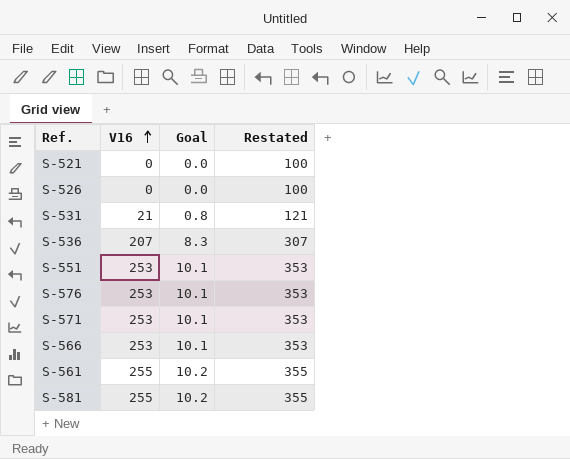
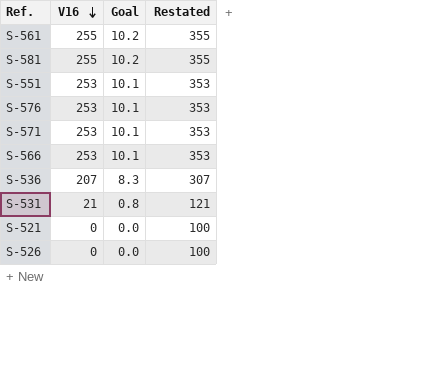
row order: V16 ascending -> V16 descending

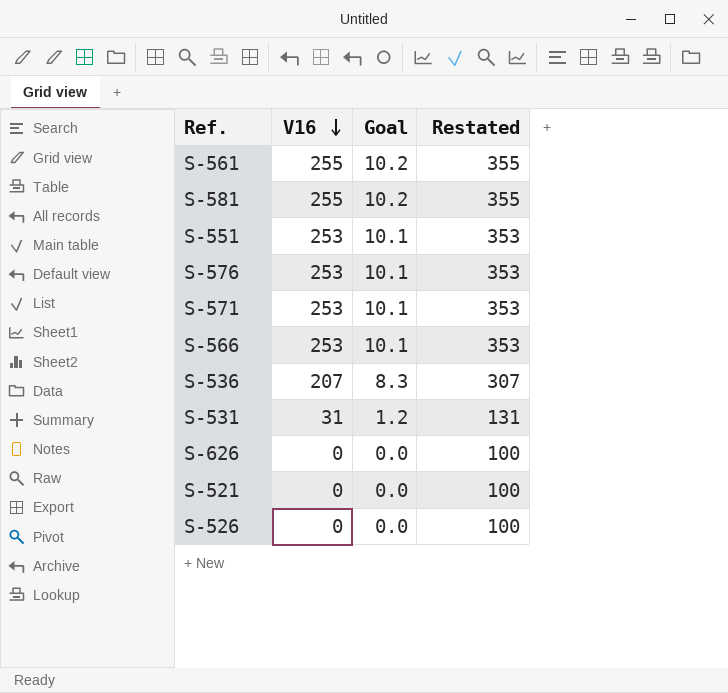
S-531 | V16: 21 -> 31
S-531 | Goal: 0.8 -> 1.2
S-531 | Restated: 121 -> 131
row S-626: none -> 0 | 0.0 | 100

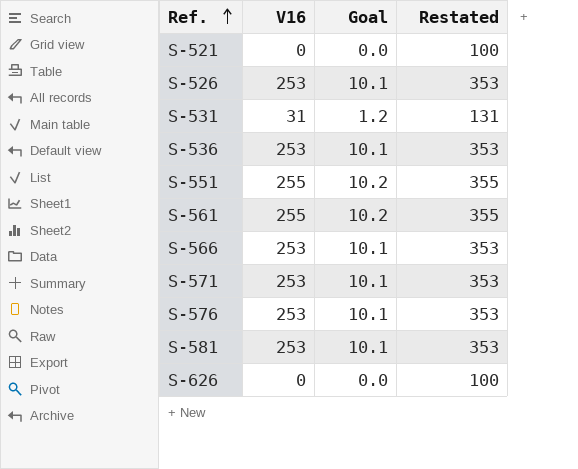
row order: V16 descending -> Ref. ascending
S-526 | V16: 0 -> 253
S-526 | Goal: 0.0 -> 10.1
S-526 | Restated: 100 -> 353
S-536 | V16: 207 -> 253
S-536 | Goal: 8.3 -> 10.1
S-536 | Restated: 307 -> 353
S-551 | V16: 253 -> 255
S-551 | Goal: 10.1 -> 10.2
S-551 | Restated: 353 -> 355
S-581 | V16: 255 -> 253
S-581 | Goal: 10.2 -> 10.1
S-581 | Restated: 355 -> 353

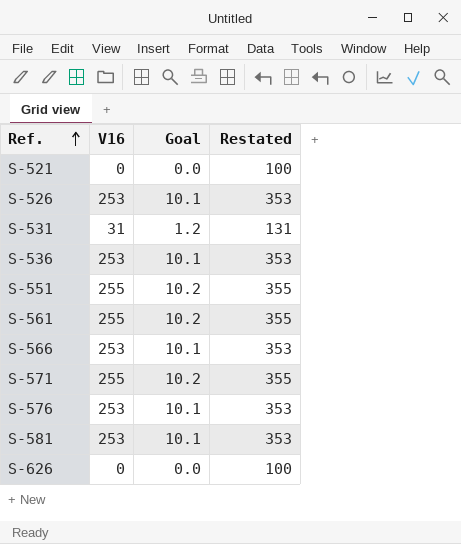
S-571 | V16: 253 -> 255
S-571 | Goal: 10.1 -> 10.2
S-571 | Restated: 353 -> 355

